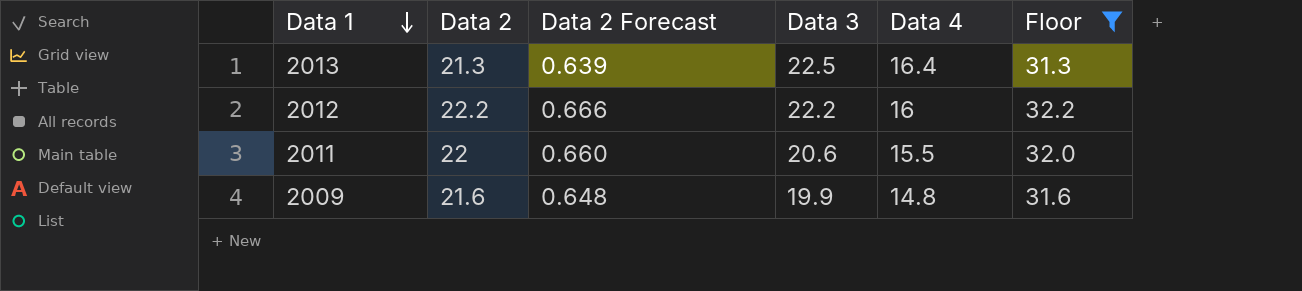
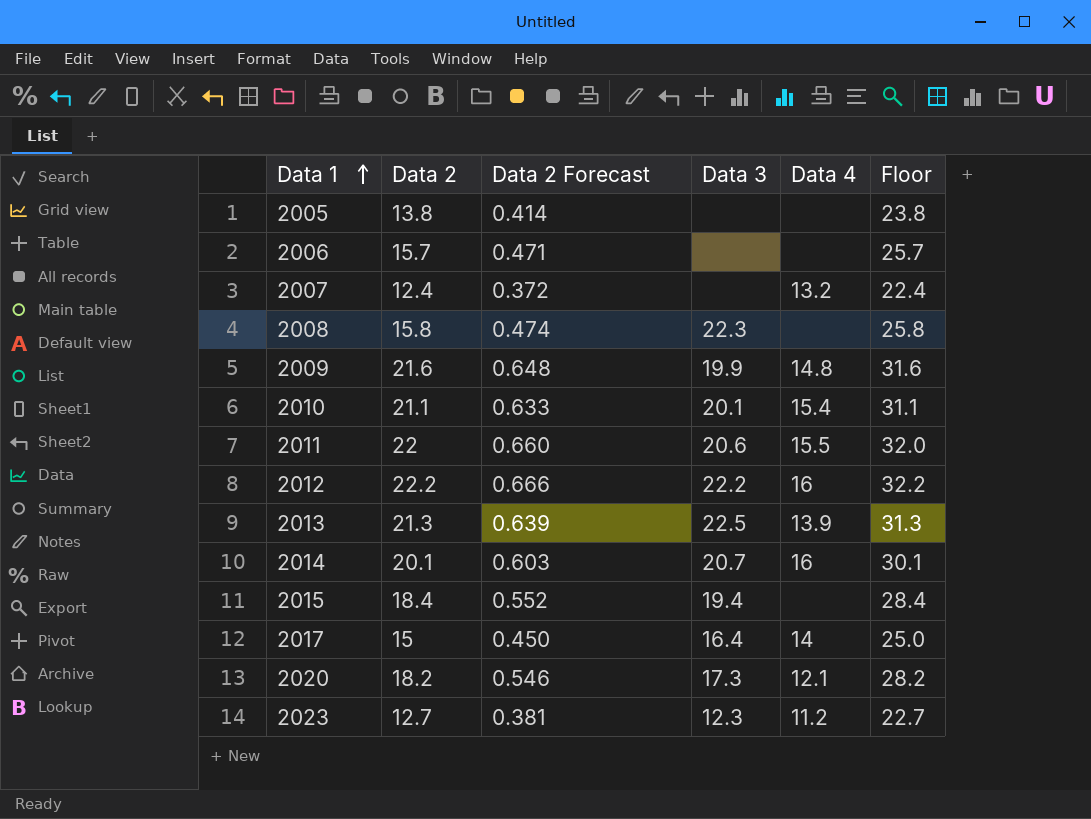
filter: Floor >= 31.3 -> none
row order: Data 1 descending -> Data 1 ascending
2013 | Data 4: 16.4 -> 13.9

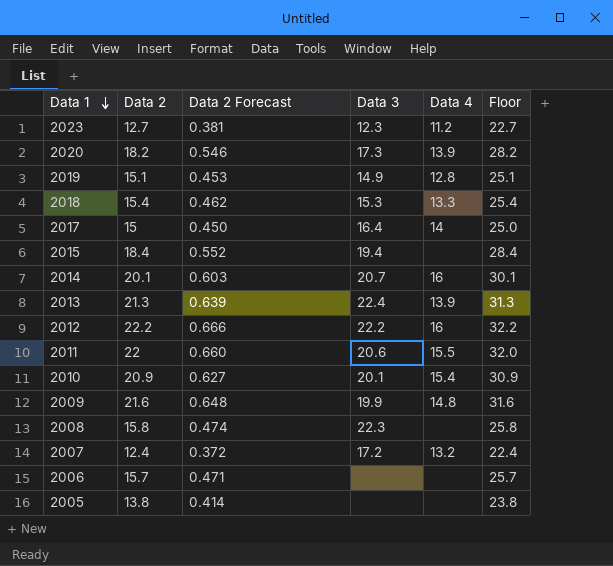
row order: Data 1 ascending -> Data 1 descending
2020 | Data 4: 12.1 -> 13.9
row 2019: none -> 15.1 | 0.453 | 14.9 | 12.8 | 25.1
row 2018: none -> 15.4 | 0.462 | 15.3 | 13.3 | 25.4
2013 | Data 3: 22.5 -> 22.4
2010 | Data 2: 21.1 -> 20.9
2010 | Data 2 Forecast: 0.633 -> 0.627
2010 | Floor: 31.1 -> 30.9
2007 | Data 3: none -> 17.2

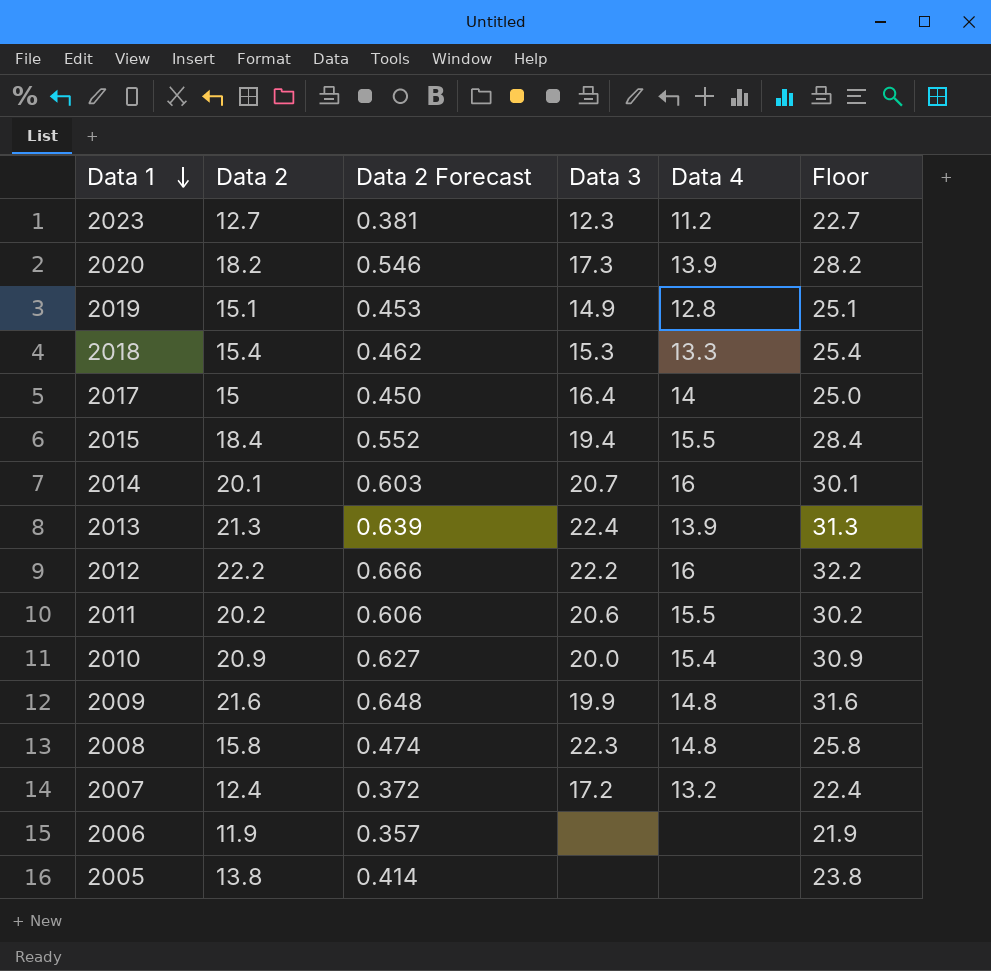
2015 | Data 4: none -> 15.5
2011 | Data 2: 22 -> 20.2
2011 | Data 2 Forecast: 0.660 -> 0.606
2011 | Floor: 32.0 -> 30.2
2010 | Data 3: 20.1 -> 20.0
2008 | Data 4: none -> 14.8
2006 | Data 2: 15.7 -> 11.9
2006 | Data 2 Forecast: 0.471 -> 0.357
2006 | Floor: 25.7 -> 21.9

